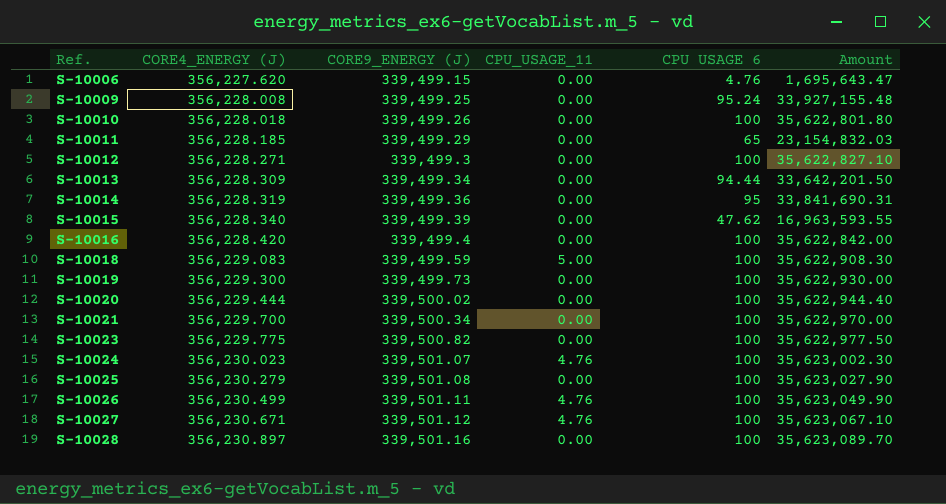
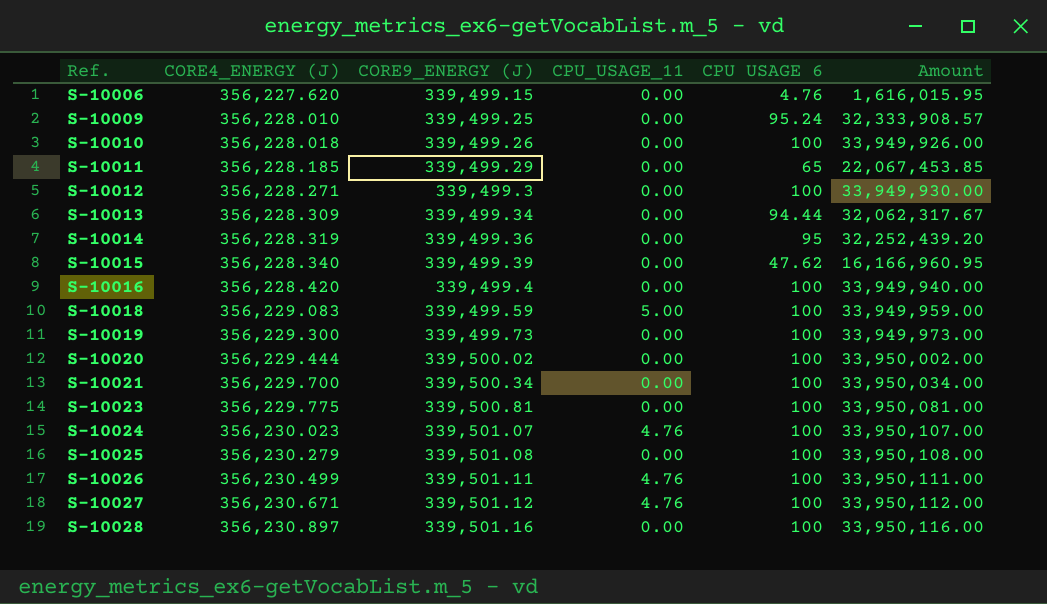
column Amount | formula: [CORE4_ENERGY (J)] * [CPU USAGE 6] -> [CORE9_ENERGY (J)] * [CPU USAGE 6]
S-10009 | CORE4_ENERGY (J): 356,228.008 -> 356,228.010
S-10023 | CORE9_ENERGY (J): 339,500.82 -> 339,500.81

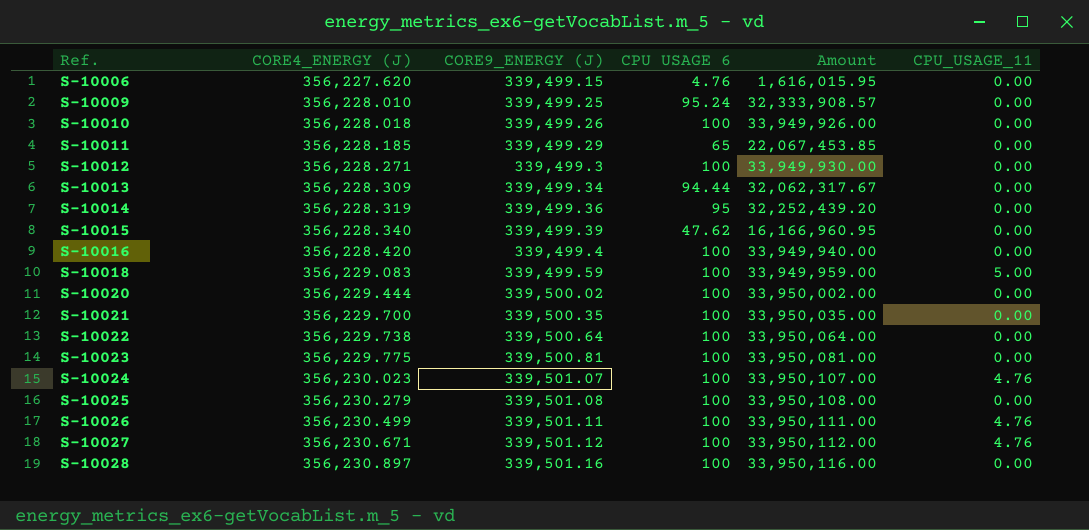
column CPU_USAGE_11 | position: 4 -> 6
row S-10019: 356,229.300 | 339,499.73 | 0.00 | 100 | 33,949,973.00 -> none
S-10021 | CORE9_ENERGY (J): 339,500.34 -> 339,500.35
S-10021 | Amount: 33,950,034.00 -> 33,950,035.00
row S-10022: none -> 356,229.738 | 339,500.64 | 100 | 33,950,064.00 | 0.00

